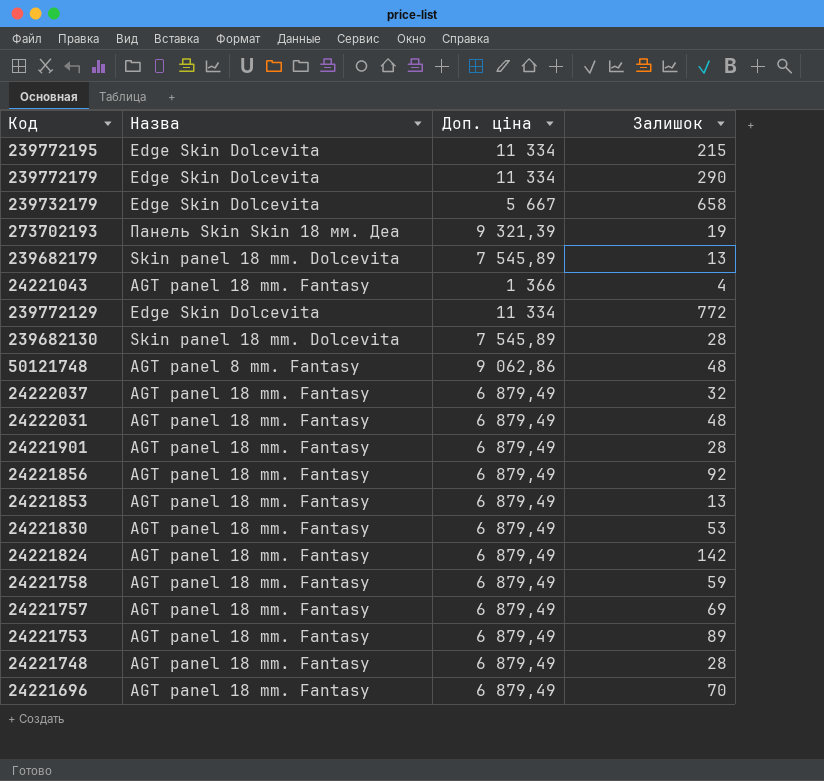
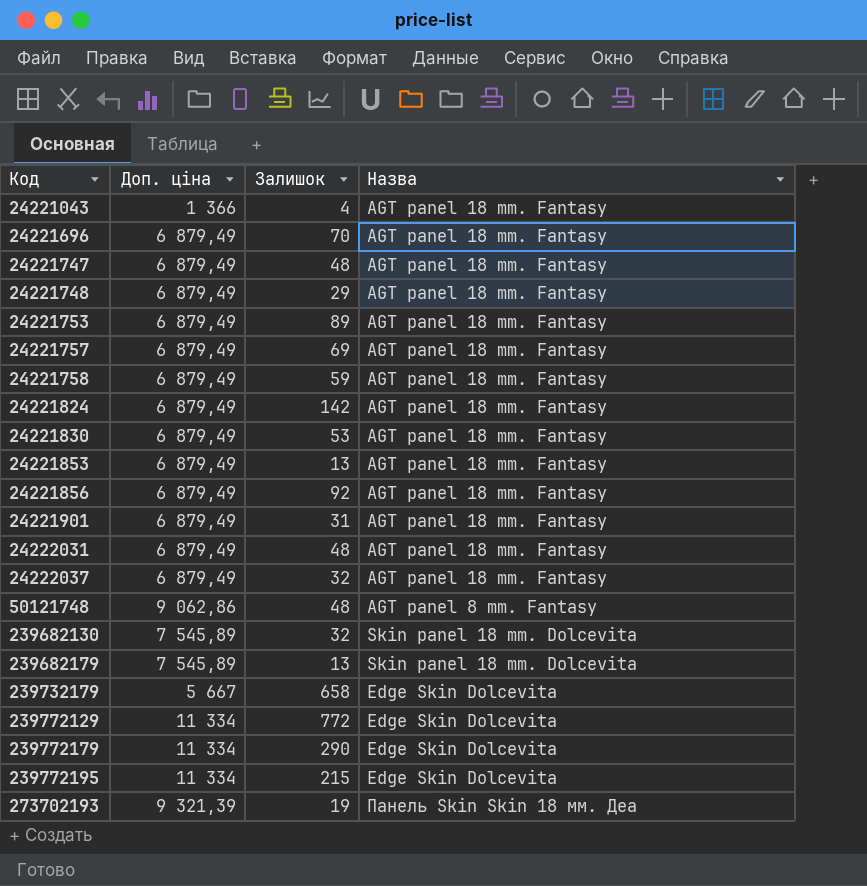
row order: none -> Код ascending
column Назва | position: 2 -> 4
row 24221747: none -> 6 879,49 | 48 | AGT panel 18 mm. Fantasy
24221748 | Залишок: 28 -> 29
24221901 | Залишок: 28 -> 31
239682130 | Залишок: 28 -> 32

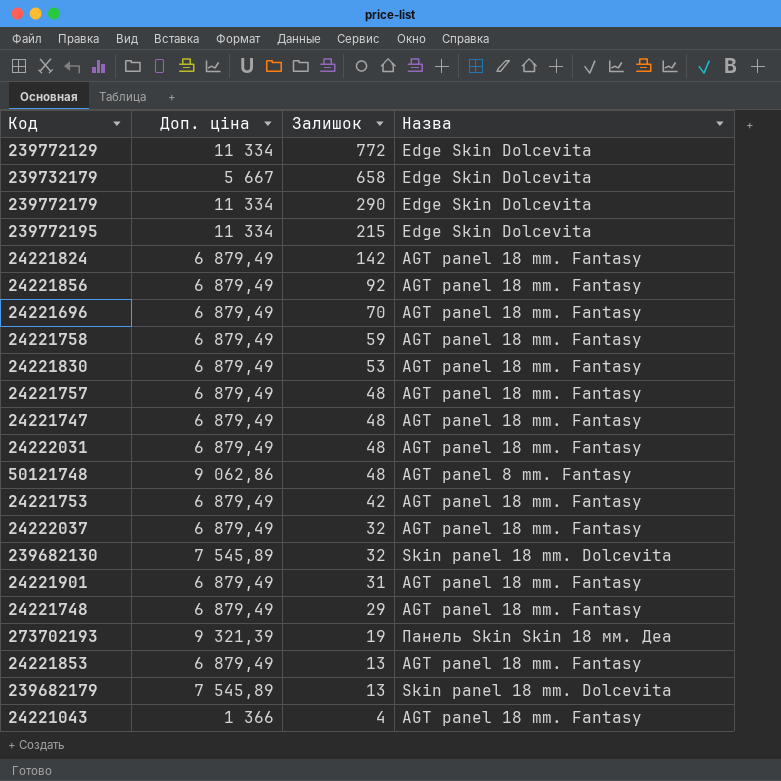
row order: Код ascending -> Залишок descending
24221757 | Залишок: 69 -> 48
24221753 | Залишок: 89 -> 42

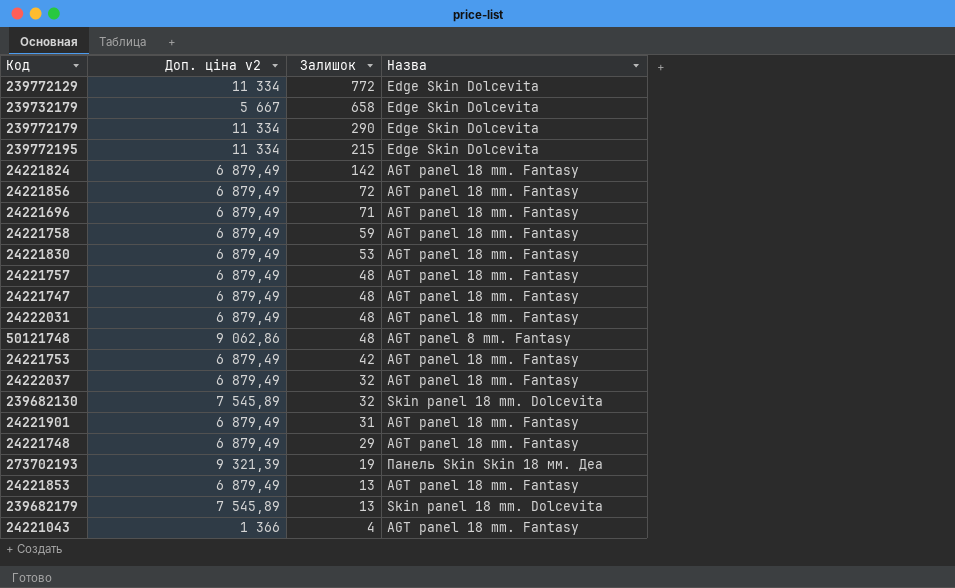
column name: Доп. ціна -> Доп. ціна v2
24221856 | Залишок: 92 -> 72
24221696 | Залишок: 70 -> 71

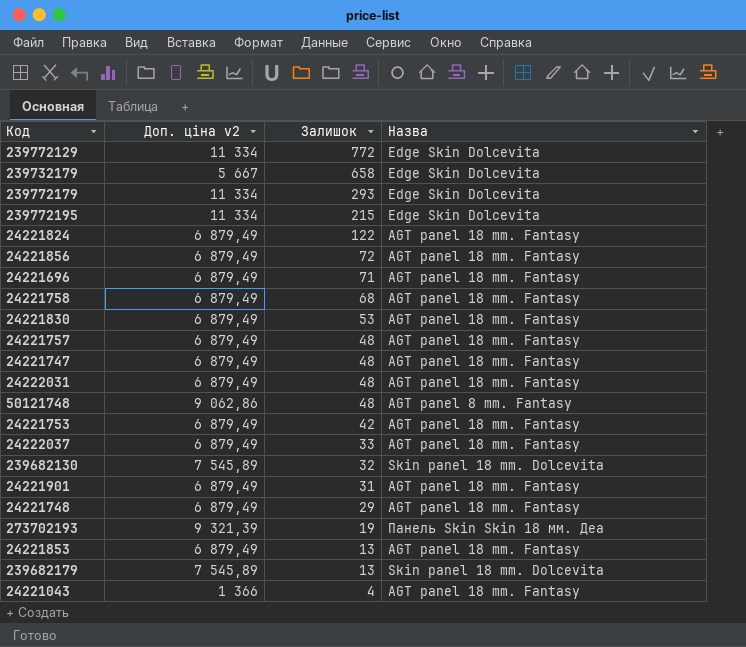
239772179 | Залишок: 290 -> 293
24221824 | Залишок: 142 -> 122
24221758 | Залишок: 59 -> 68
24222037 | Залишок: 32 -> 33

